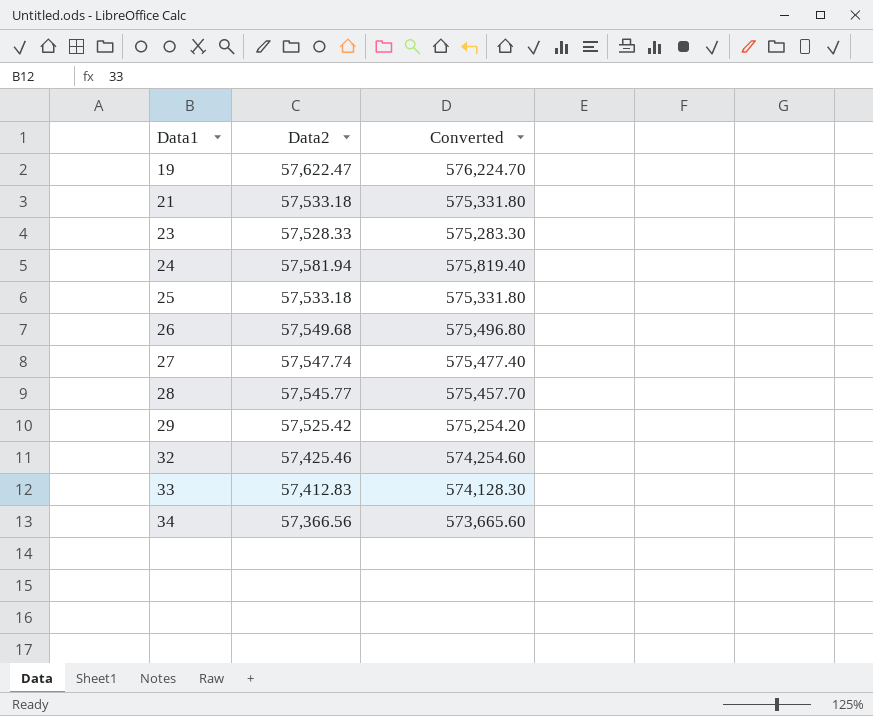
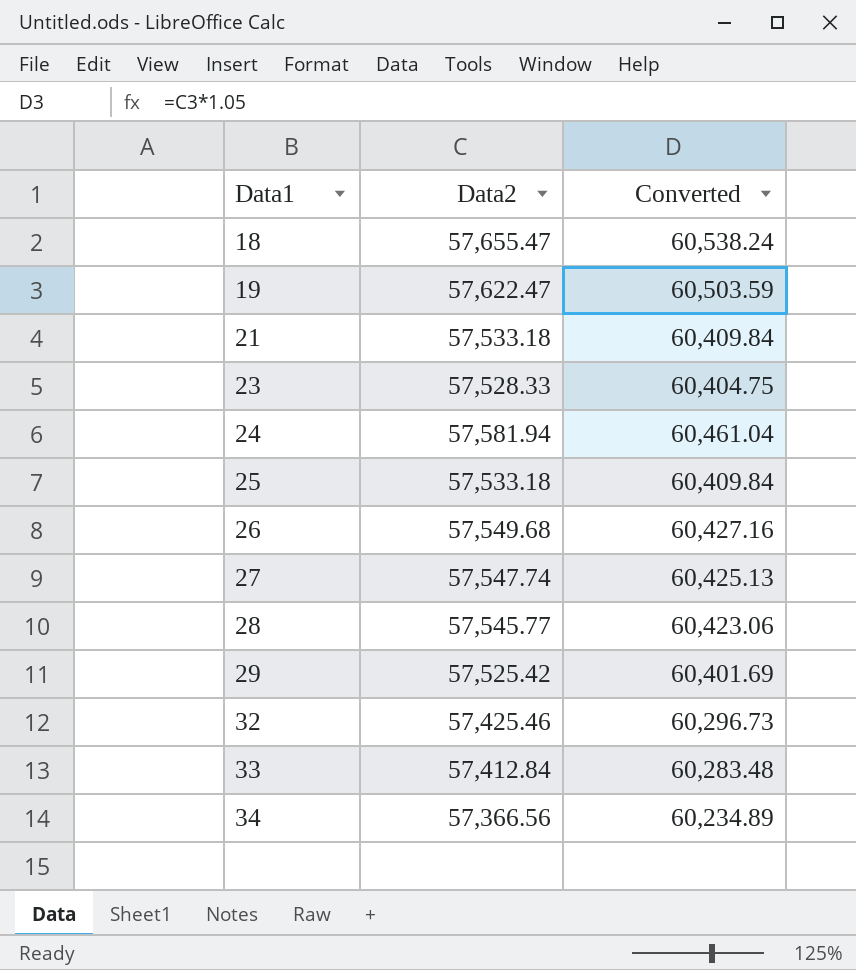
column Converted | formula: [Data2] * 10 -> [Data2] * 1.05
row 18: none -> 57,655.47 | 60,538.24
33 | Data2: 57,412.83 -> 57,412.84

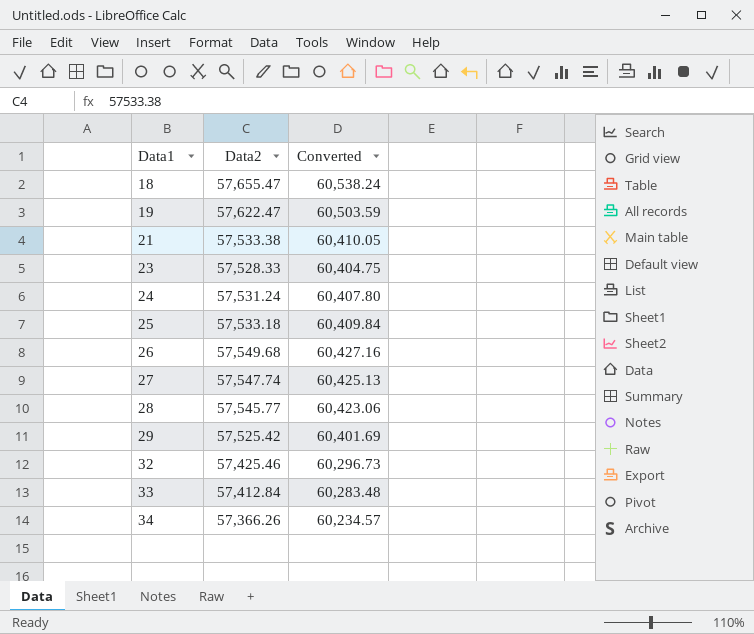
21 | Data2: 57,533.18 -> 57,533.38
21 | Converted: 60,409.84 -> 60,410.05
24 | Data2: 57,581.94 -> 57,531.24
24 | Converted: 60,461.04 -> 60,407.80
34 | Data2: 57,366.56 -> 57,366.26
34 | Converted: 60,234.89 -> 60,234.57

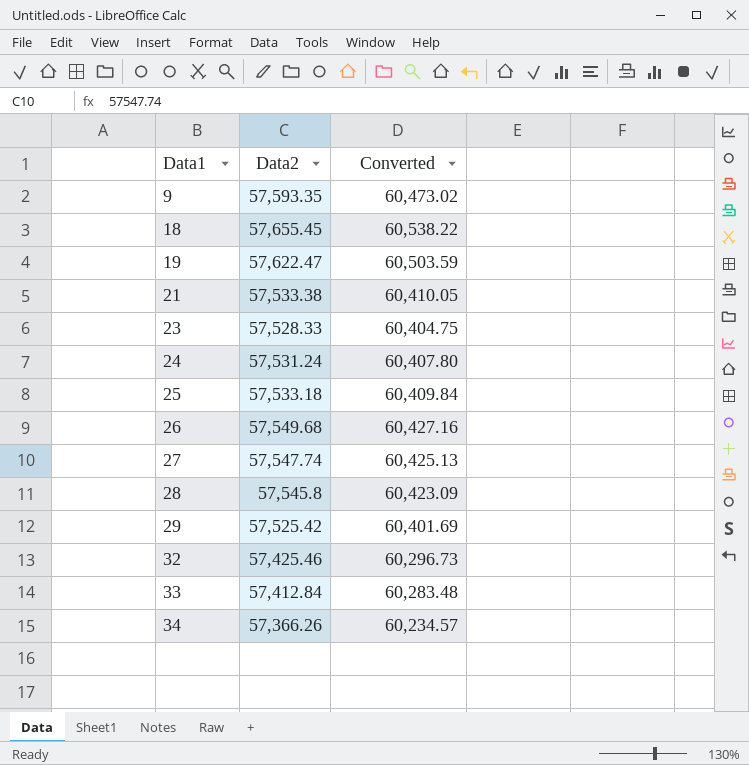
row 9: none -> 57,593.35 | 60,473.02
18 | Data2: 57,655.47 -> 57,655.45
18 | Converted: 60,538.24 -> 60,538.22
28 | Data2: 57,545.77 -> 57,545.8
28 | Converted: 60,423.06 -> 60,423.09

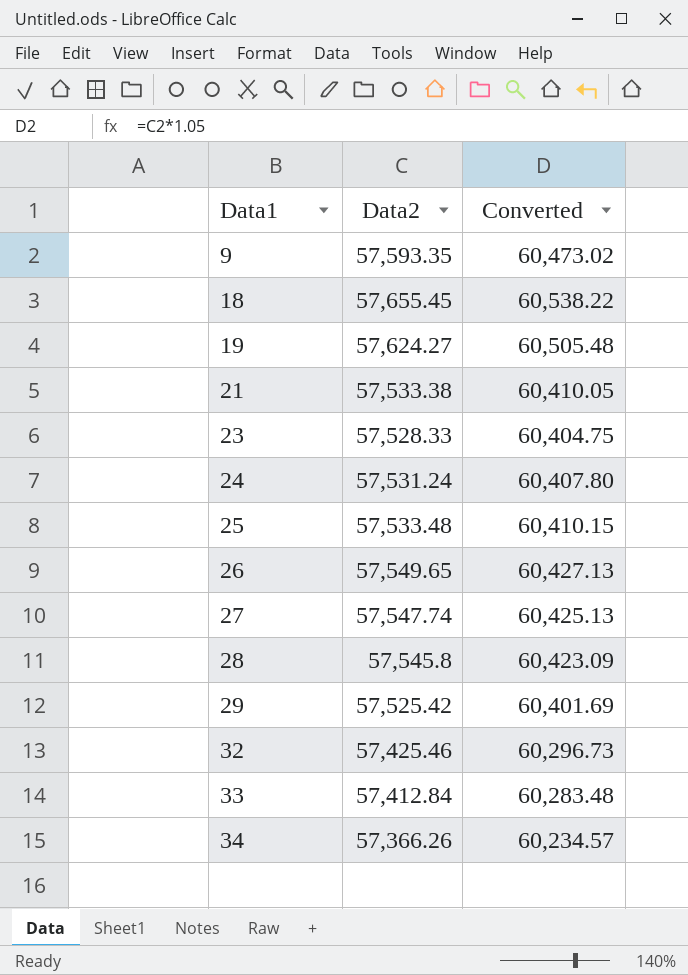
19 | Data2: 57,622.47 -> 57,624.27
19 | Converted: 60,503.59 -> 60,505.48
25 | Data2: 57,533.18 -> 57,533.48
25 | Converted: 60,409.84 -> 60,410.15
26 | Data2: 57,549.68 -> 57,549.65
26 | Converted: 60,427.16 -> 60,427.13

